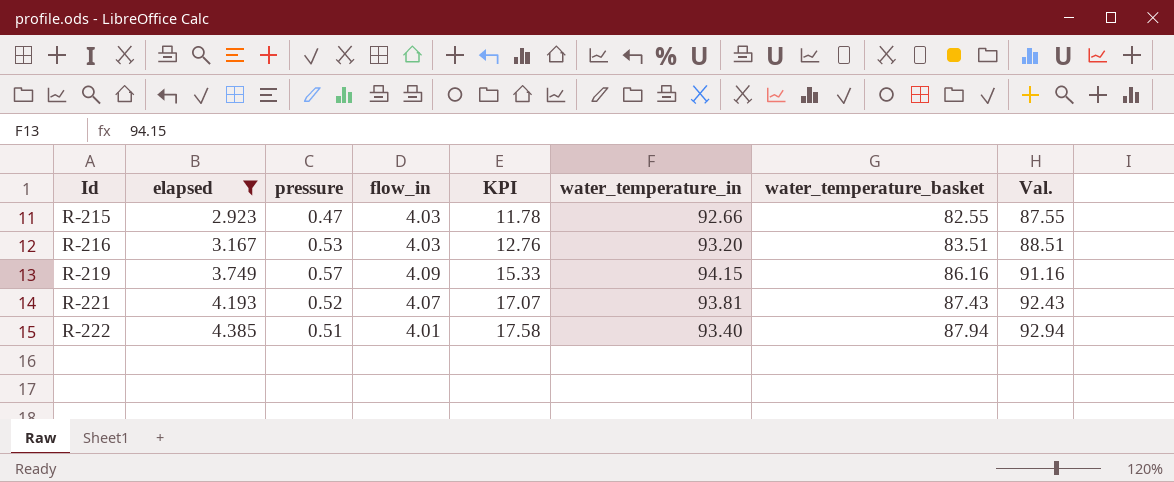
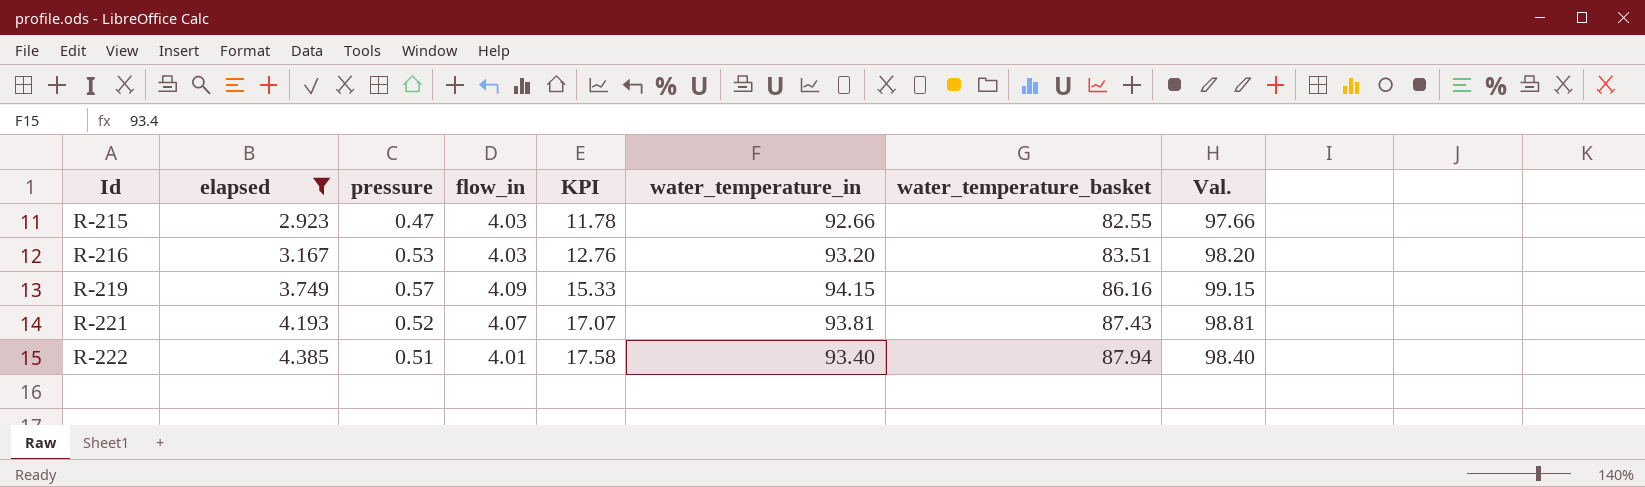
column Val. | formula: [water_temperature_basket] + 5 -> [water_temperature_in] + 5

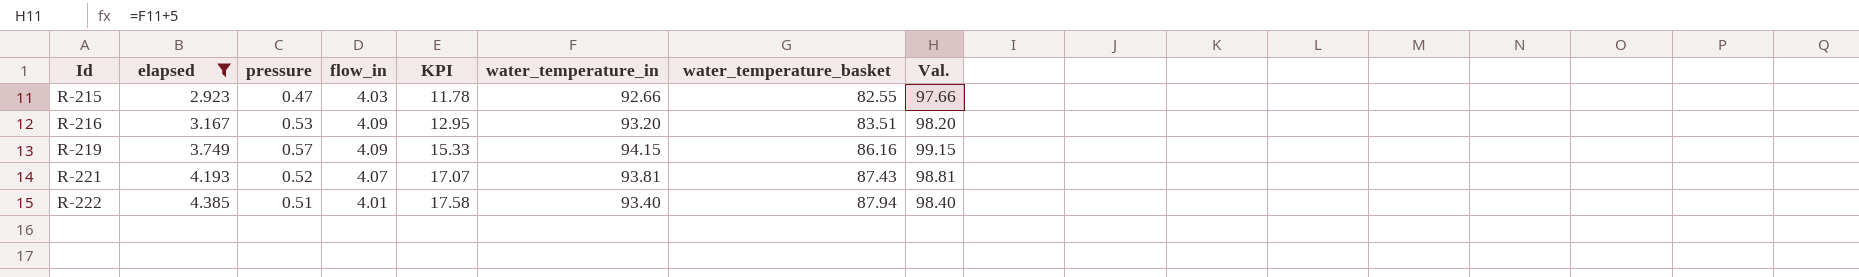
R-216 | flow_in: 4.03 -> 4.09
R-216 | KPI: 12.76 -> 12.95

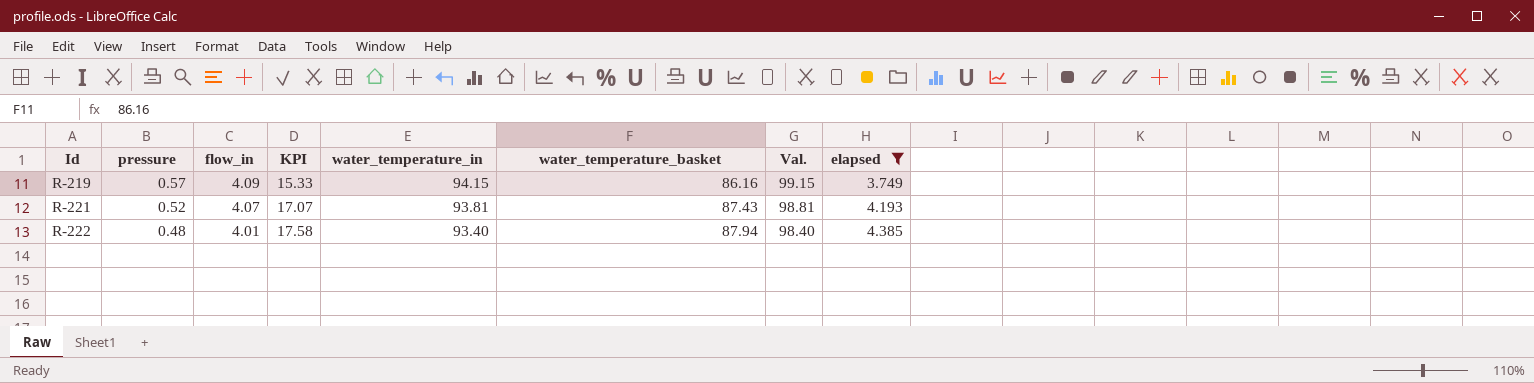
column elapsed | position: 2 -> 8
row R-215: 2.923 | 0.47 | 4.03 | 11.78 | 92.66 | 82.55 | 97.66 -> none
row R-216: 3.167 | 0.53 | 4.09 | 12.95 | 93.20 | 83.51 | 98.20 -> none
R-222 | pressure: 0.51 -> 0.48

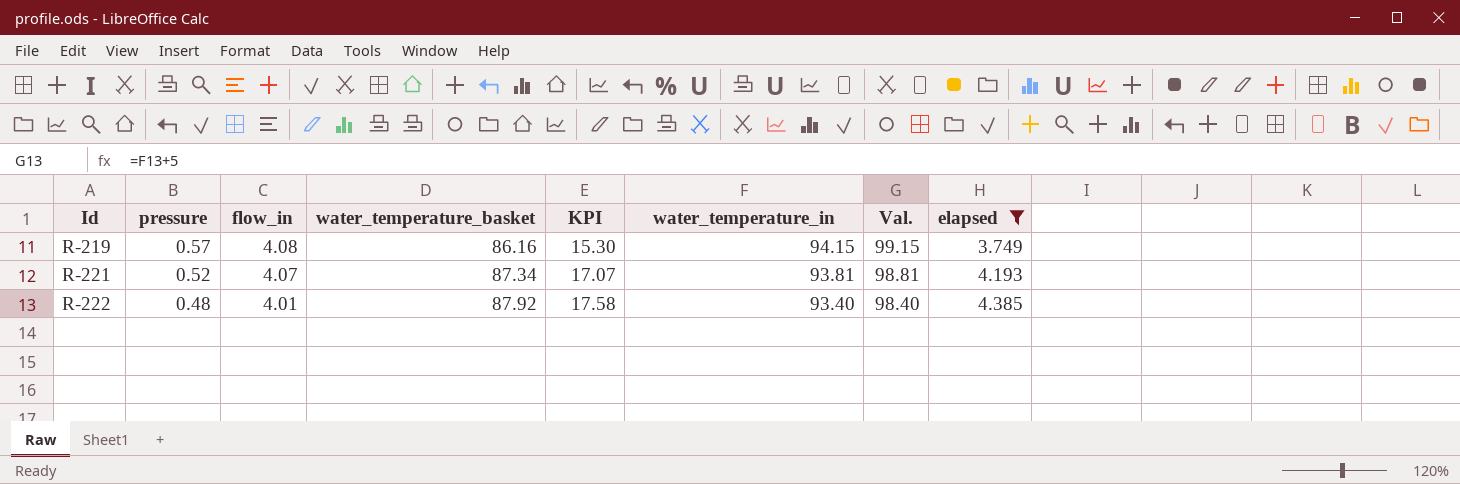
column water_temperature_basket | position: 6 -> 4
R-219 | flow_in: 4.09 -> 4.08
R-219 | KPI: 15.33 -> 15.30
R-221 | water_temperature_basket: 87.43 -> 87.34
R-222 | water_temperature_basket: 87.94 -> 87.92

